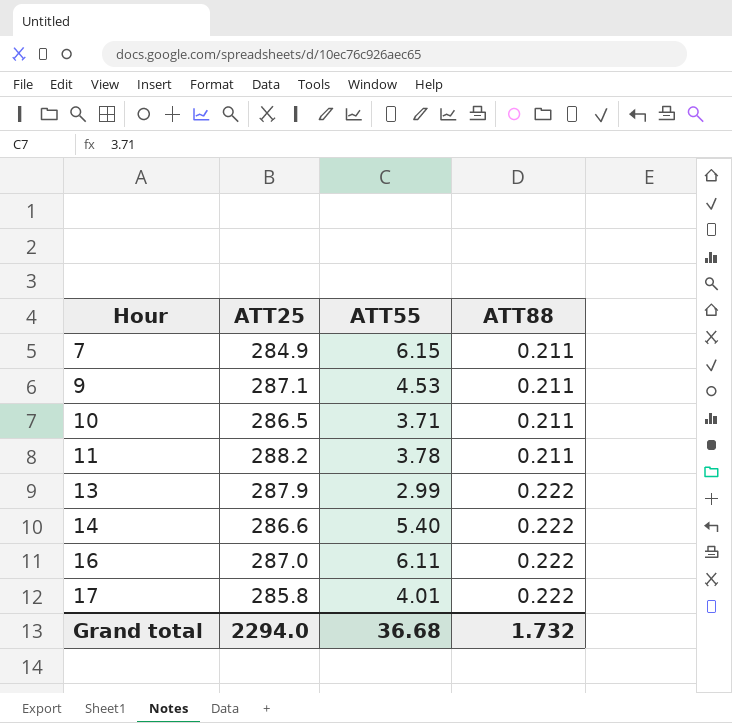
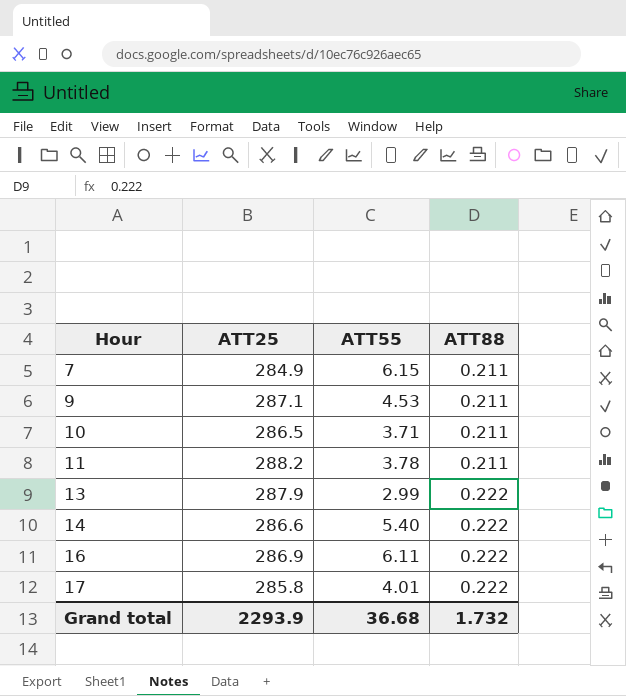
16 | ATT25: 287.0 -> 286.9
Grand total | ATT25: 2294.0 -> 2293.9

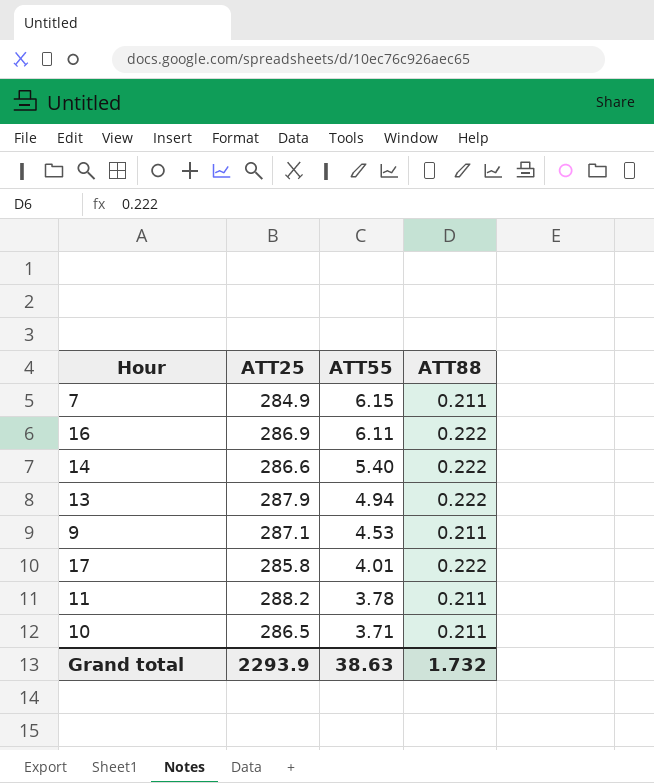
row order: Hour ascending -> ATT55 descending
13 | ATT55: 2.99 -> 4.94
Grand total | ATT55: 36.68 -> 38.63

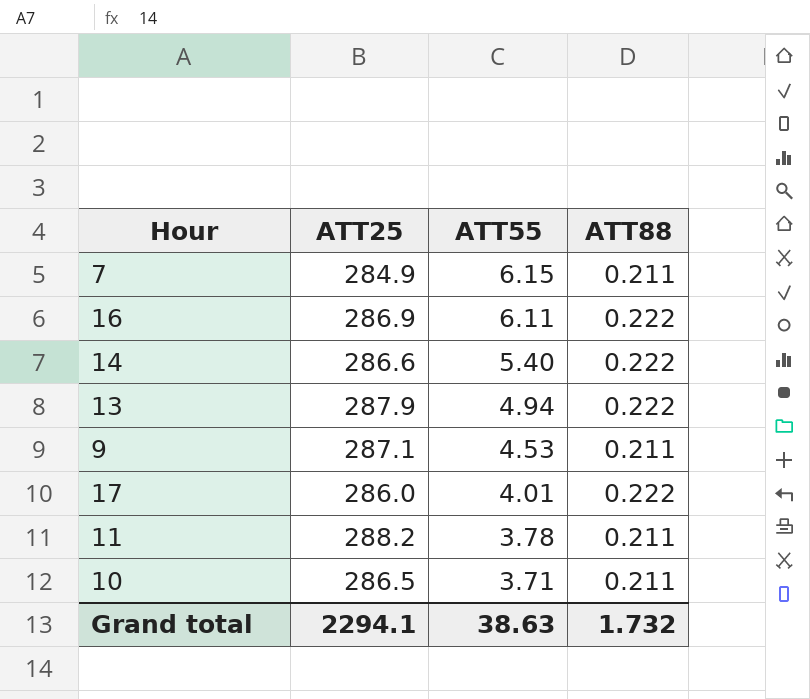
17 | ATT25: 285.8 -> 286.0
Grand total | ATT25: 2293.9 -> 2294.1

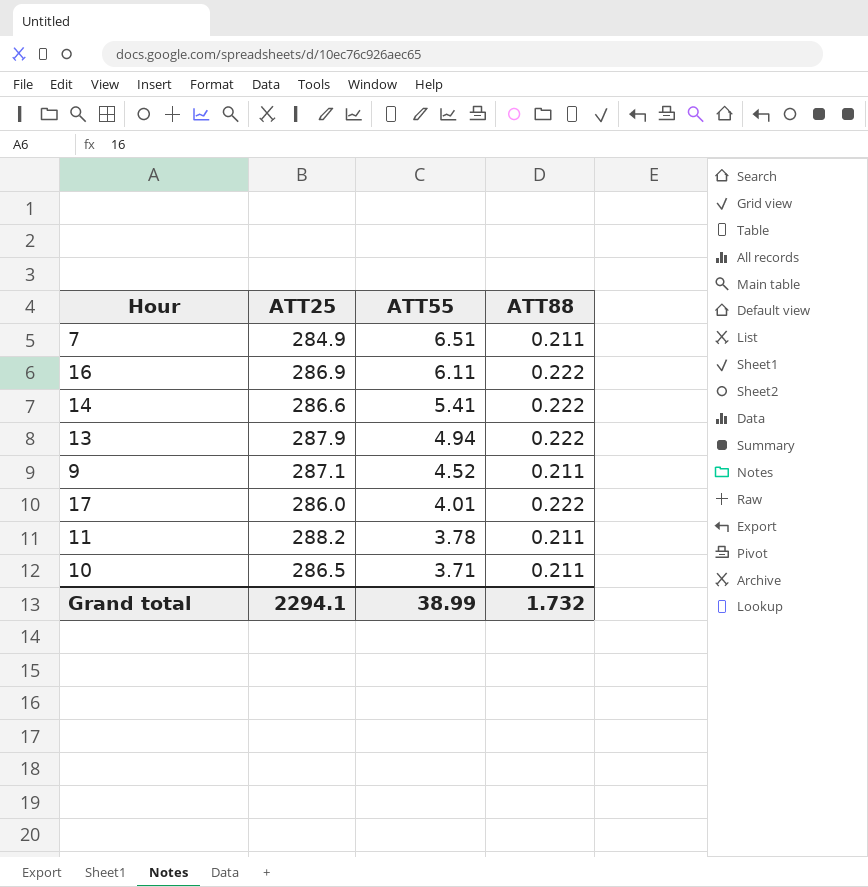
7 | ATT55: 6.15 -> 6.51
14 | ATT55: 5.40 -> 5.41
9 | ATT55: 4.53 -> 4.52
Grand total | ATT55: 38.63 -> 38.99

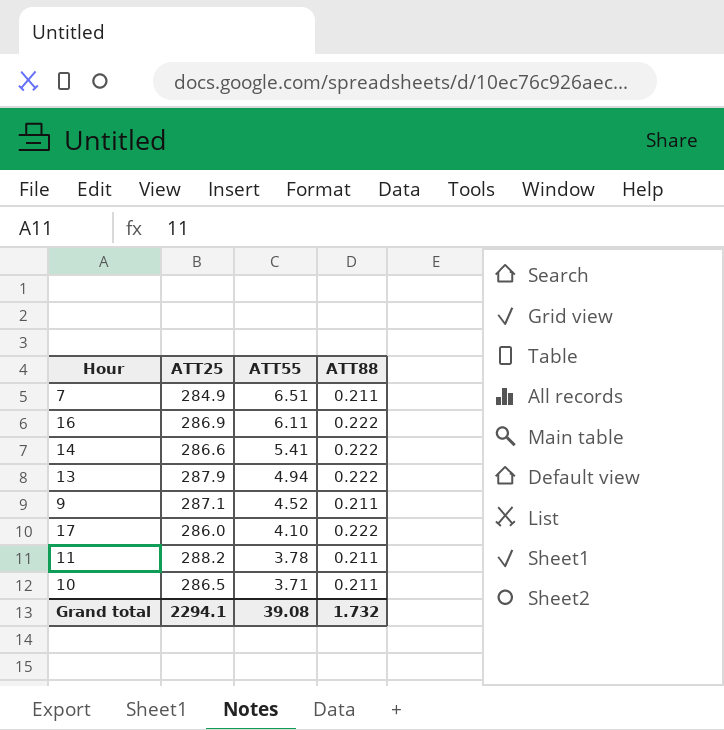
17 | ATT55: 4.01 -> 4.10
Grand total | ATT55: 38.99 -> 39.08

